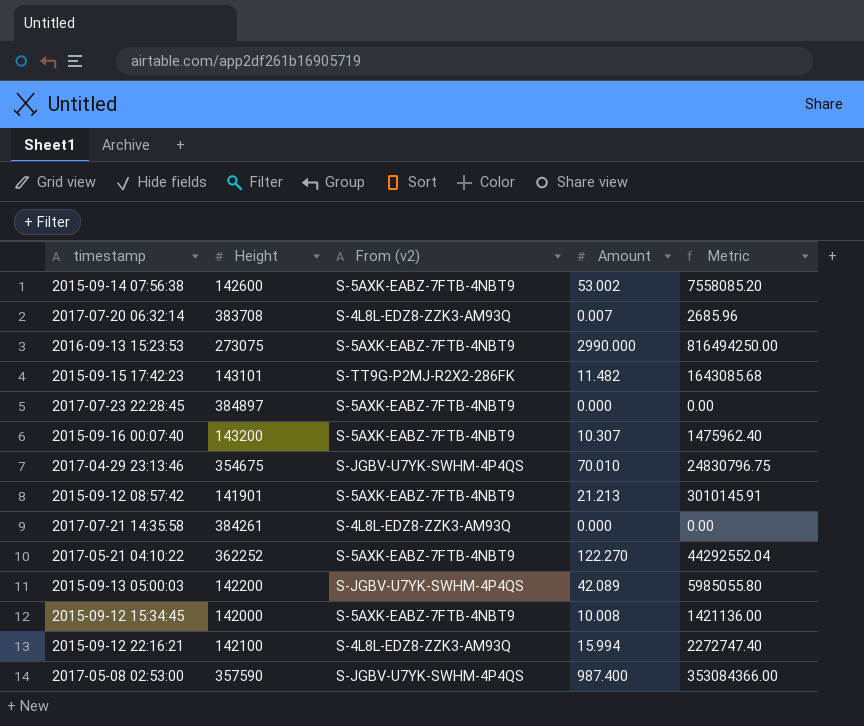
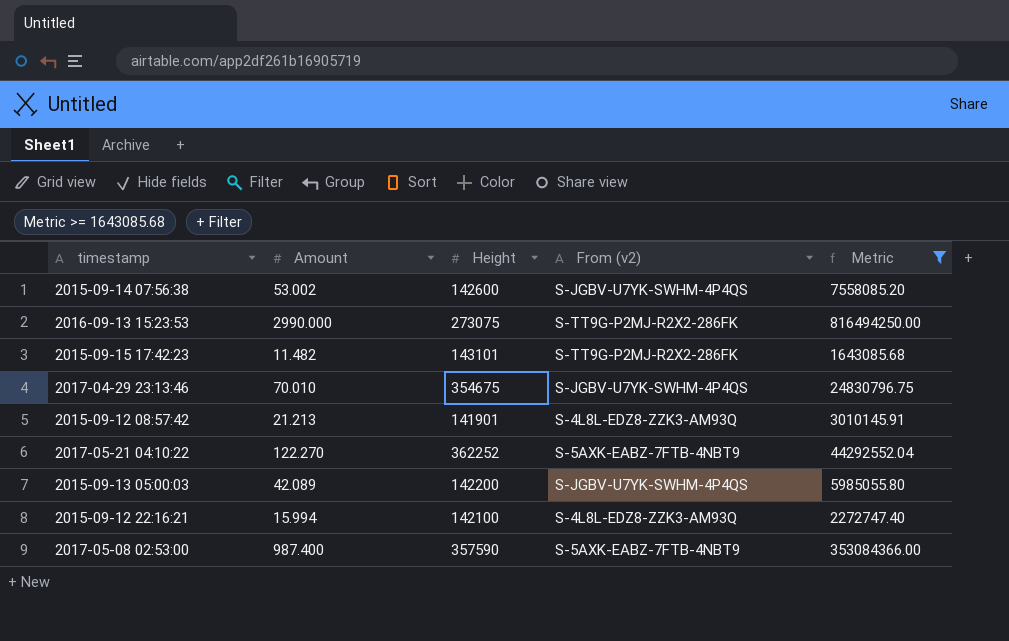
filter: none -> Metric >= 1643085.68
column Amount | position: 4 -> 2
2015-09-14 07:56:38 | From (v2): S-5AXK-EABZ-7FTB-4NBT9 -> S-JGBV-U7YK-SWHM-4P4QS
2016-09-13 15:23:53 | From (v2): S-5AXK-EABZ-7FTB-4NBT9 -> S-TT9G-P2MJ-R2X2-286FK
2015-09-12 08:57:42 | From (v2): S-5AXK-EABZ-7FTB-4NBT9 -> S-4L8L-EDZ8-ZZK3-AM93Q
2017-05-08 02:53:00 | From (v2): S-JGBV-U7YK-SWHM-4P4QS -> S-5AXK-EABZ-7FTB-4NBT9

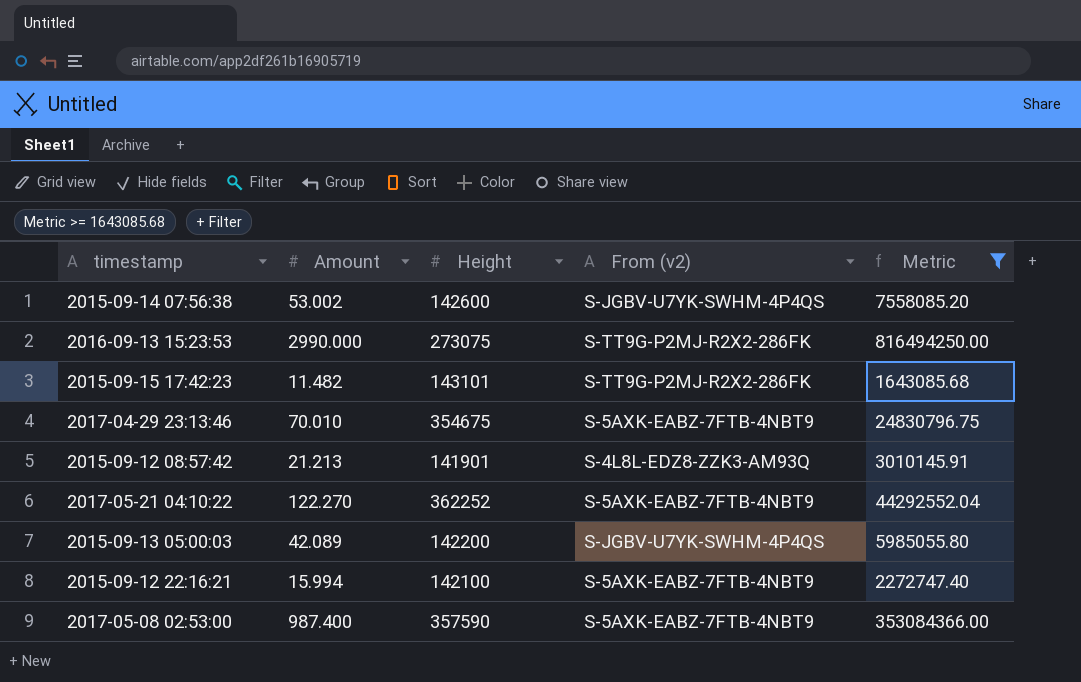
2017-04-29 23:13:46 | From (v2): S-JGBV-U7YK-SWHM-4P4QS -> S-5AXK-EABZ-7FTB-4NBT9
2015-09-12 22:16:21 | From (v2): S-4L8L-EDZ8-ZZK3-AM93Q -> S-5AXK-EABZ-7FTB-4NBT9

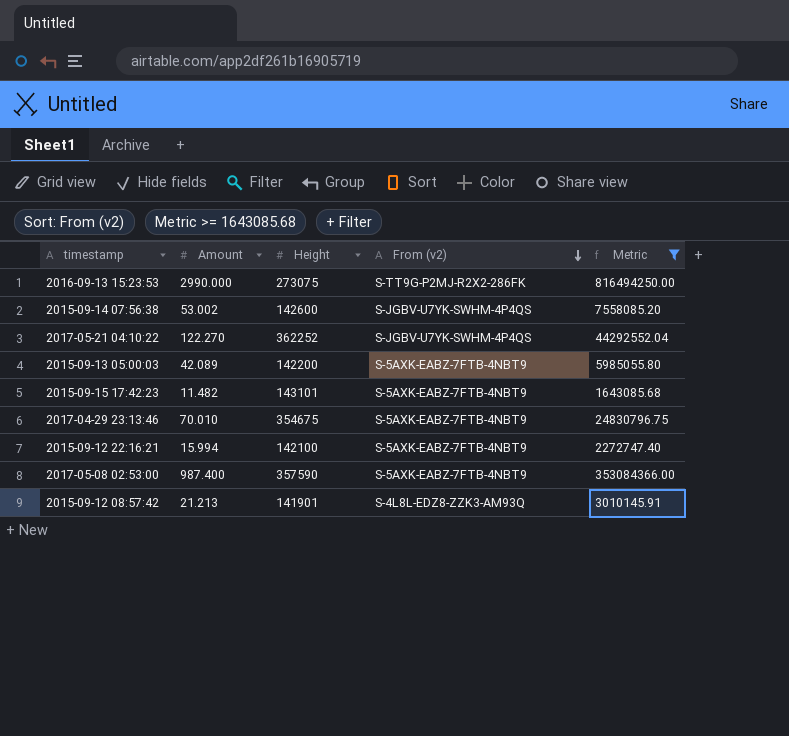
row order: none -> From (v2) descending
2017-05-21 04:10:22 | From (v2): S-5AXK-EABZ-7FTB-4NBT9 -> S-JGBV-U7YK-SWHM-4P4QS
2015-09-13 05:00:03 | From (v2): S-JGBV-U7YK-SWHM-4P4QS -> S-5AXK-EABZ-7FTB-4NBT9
2015-09-15 17:42:23 | From (v2): S-TT9G-P2MJ-R2X2-286FK -> S-5AXK-EABZ-7FTB-4NBT9

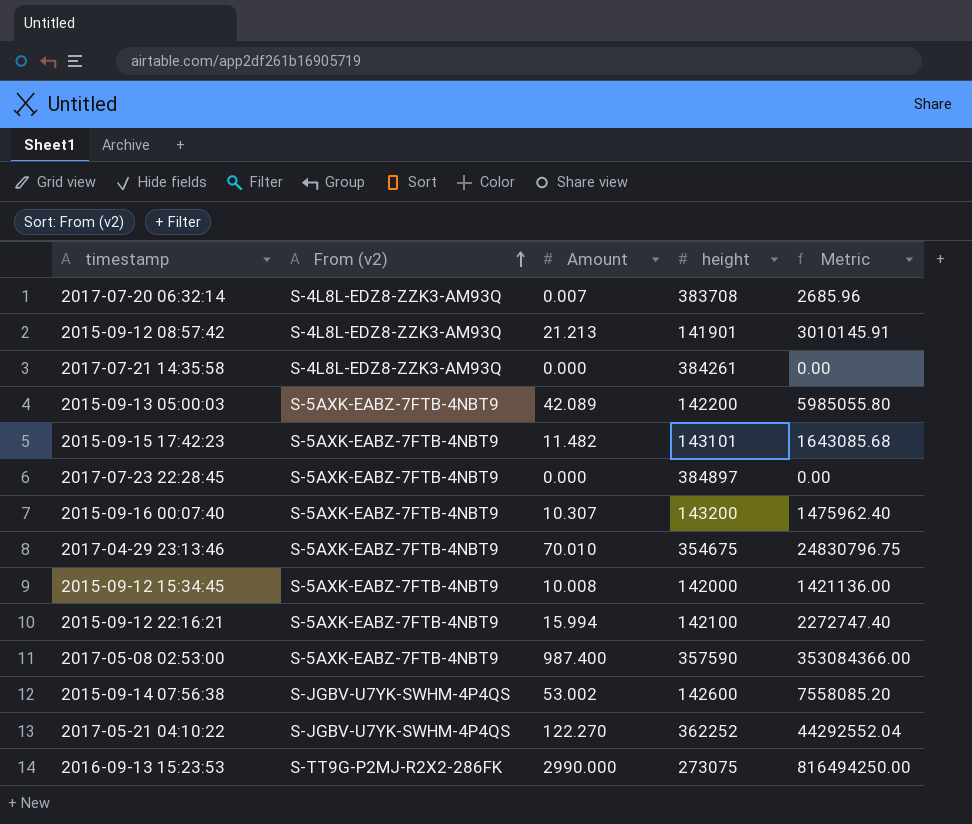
filter: Metric >= 1643085.68 -> none
row order: From (v2) descending -> From (v2) ascending
column From (v2) | position: 4 -> 2
column name: Height -> height

